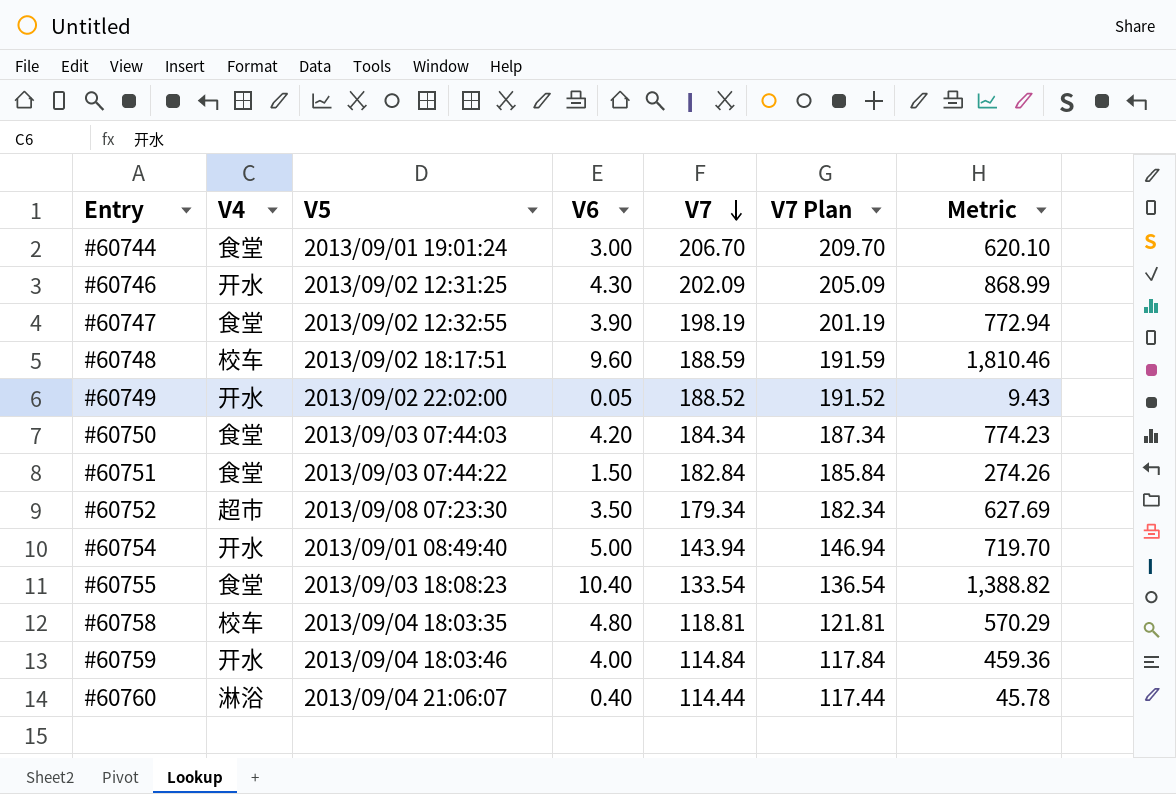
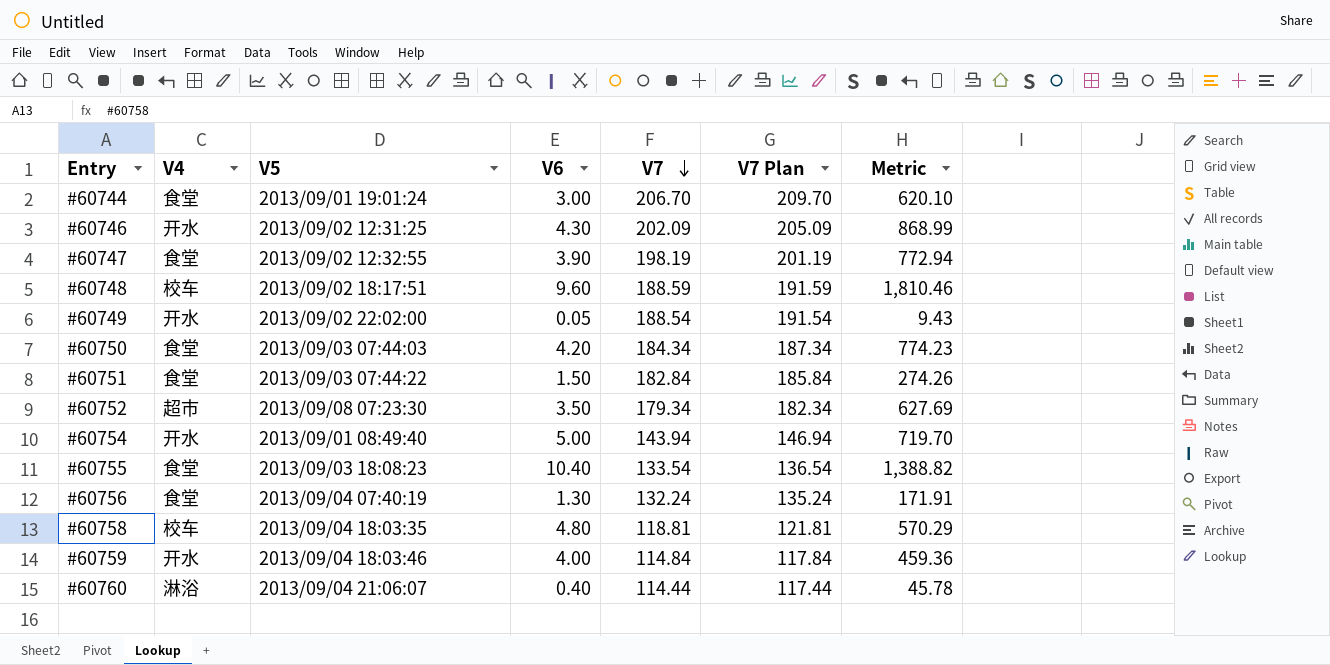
#60749 | V7: 188.52 -> 188.54
#60749 | V7 Plan: 191.52 -> 191.54
row #60756: none -> 食堂 | 2013/09/04 07:40:19 | 1.30 | 132.24 | 135.24 | 171.91

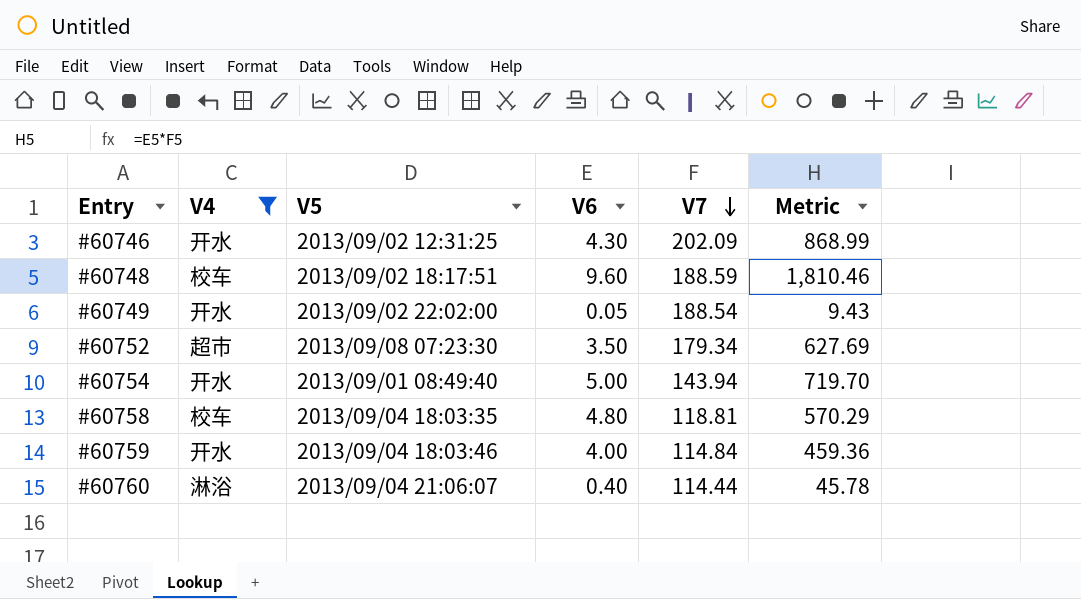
filter: none -> V4 != 食堂
column V7 Plan | formula: [V7] + 3 -> none

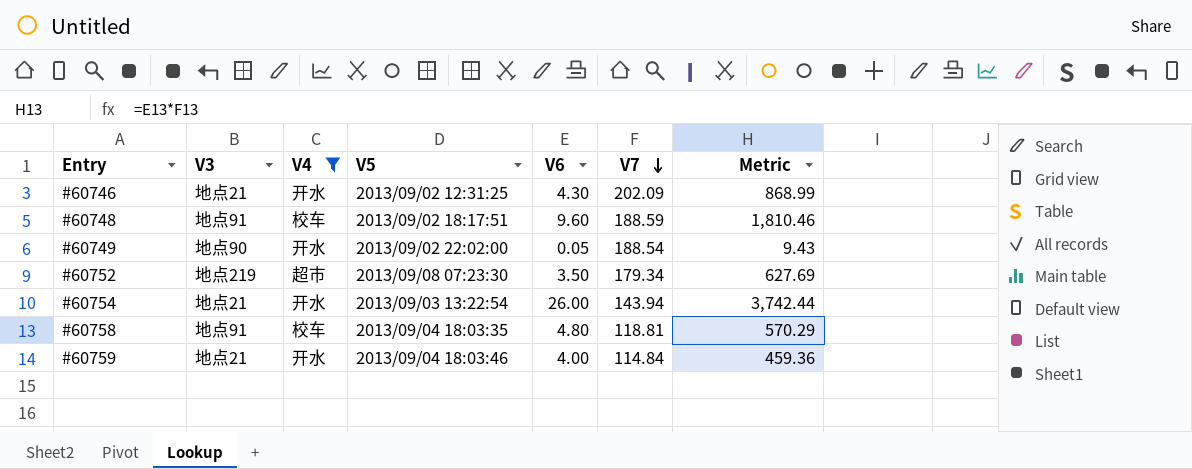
column V3 | position: none -> 2
row #60760: 淋浴 | 2013/09/04 21:06:07 | 0.40 | 114.44 | 45.78 -> none
#60754 | V5: 2013/09/01 08:49:40 -> 2013/09/03 13:22:54
#60754 | V6: 5.00 -> 26.00
#60754 | Metric: 719.70 -> 3,742.44

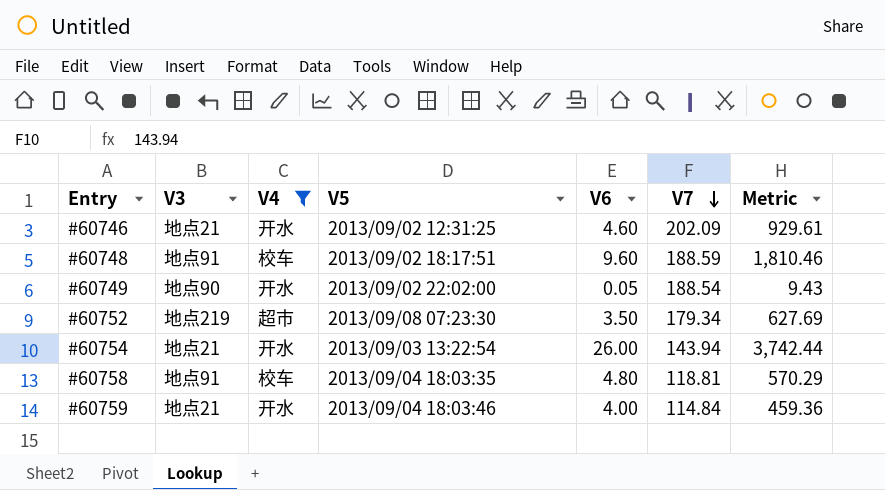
#60746 | V6: 4.30 -> 4.60
#60746 | Metric: 868.99 -> 929.61

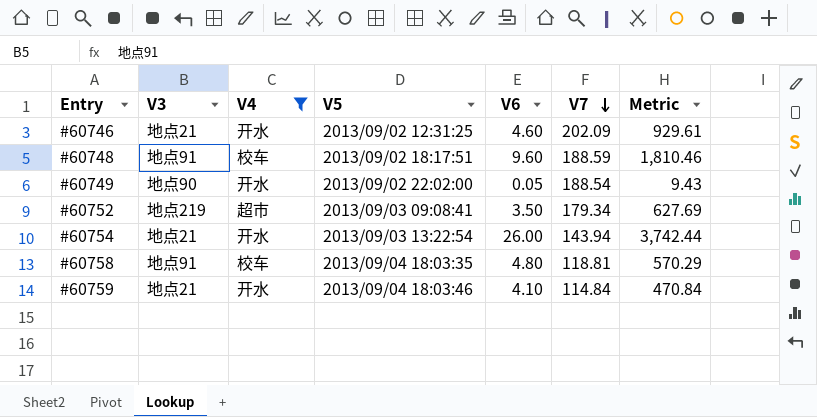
#60752 | V5: 2013/09/08 07:23:30 -> 2013/09/03 09:08:41
#60759 | V6: 4.00 -> 4.10
#60759 | Metric: 459.36 -> 470.84

